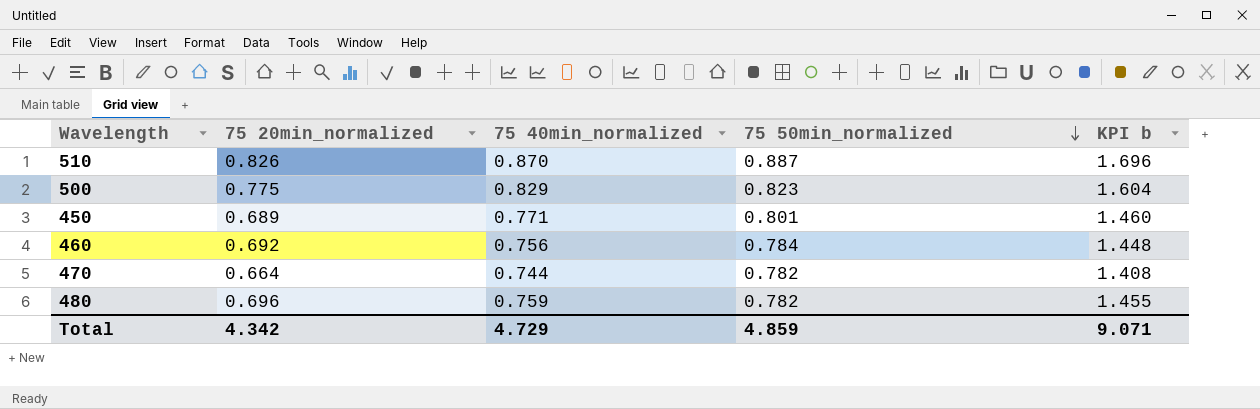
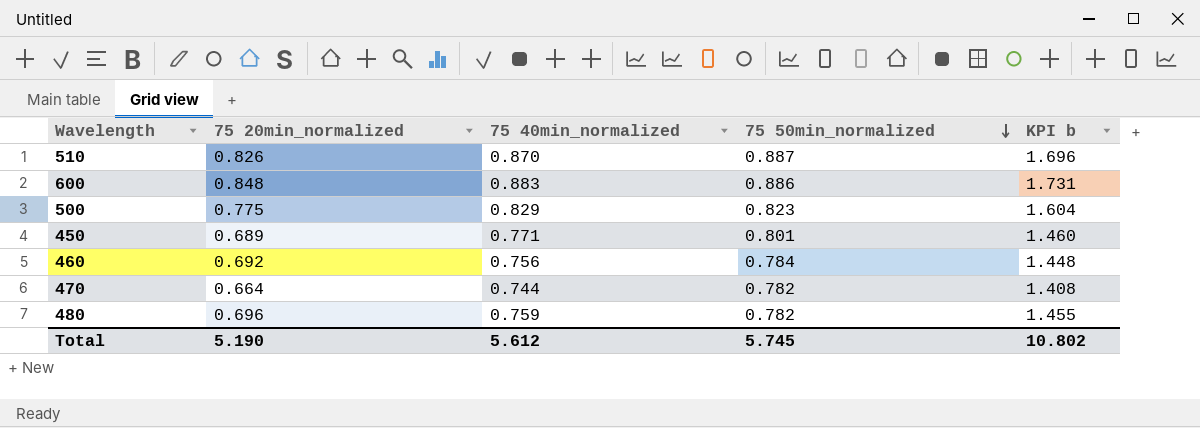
row 600: none -> 0.848 | 0.883 | 0.886 | 1.731
Total | 75 20min_normalized: 4.342 -> 5.190
Total | 75 40min_normalized: 4.729 -> 5.612
Total | 75 50min_normalized: 4.859 -> 5.745
Total | KPI b: 9.071 -> 10.802

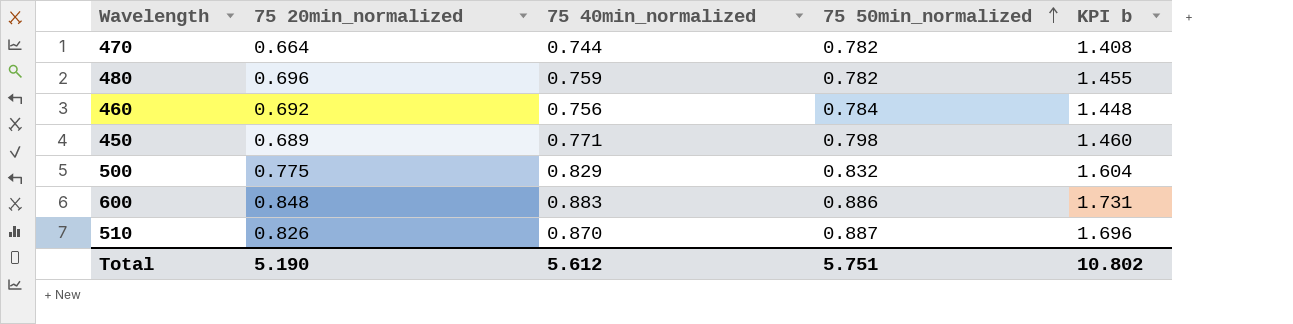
row order: 75 50min_normalized descending -> 75 50min_normalized ascending
450 | 75 50min_normalized: 0.801 -> 0.798
500 | 75 50min_normalized: 0.823 -> 0.832
Total | 75 50min_normalized: 5.745 -> 5.751

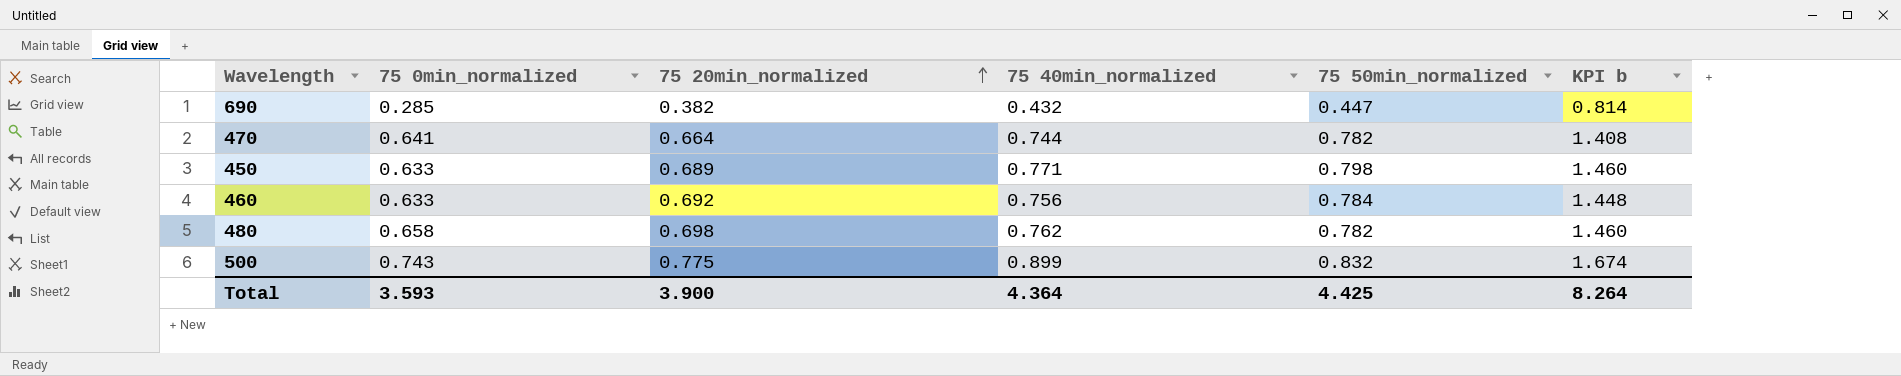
row order: 75 50min_normalized ascending -> 75 20min_normalized ascending
column 75 0min_normalized | position: none -> 2
row 600: 0.848 | 0.883 | 0.886 | 1.731 -> none
row 510: 0.826 | 0.870 | 0.887 | 1.696 -> none
row 690: none -> 0.285 | 0.382 | 0.432 | 0.447 | 0.814
480 | 75 20min_normalized: 0.696 -> 0.698
480 | 75 40min_normalized: 0.759 -> 0.762
480 | KPI b: 1.455 -> 1.460
500 | 75 40min_normalized: 0.829 -> 0.899
500 | KPI b: 1.604 -> 1.674
Total | 75 20min_normalized: 5.190 -> 3.900
Total | 75 40min_normalized: 5.612 -> 4.364
Total | 75 50min_normalized: 5.751 -> 4.425
Total | KPI b: 10.802 -> 8.264

